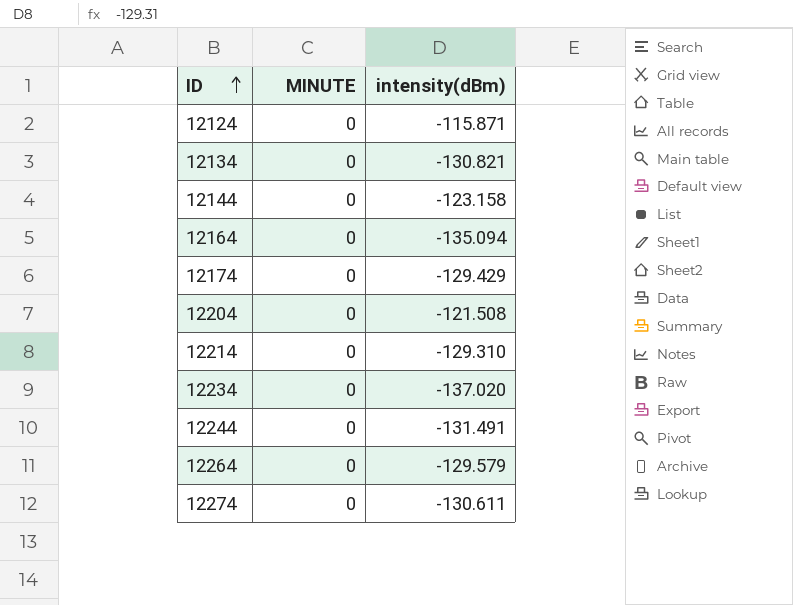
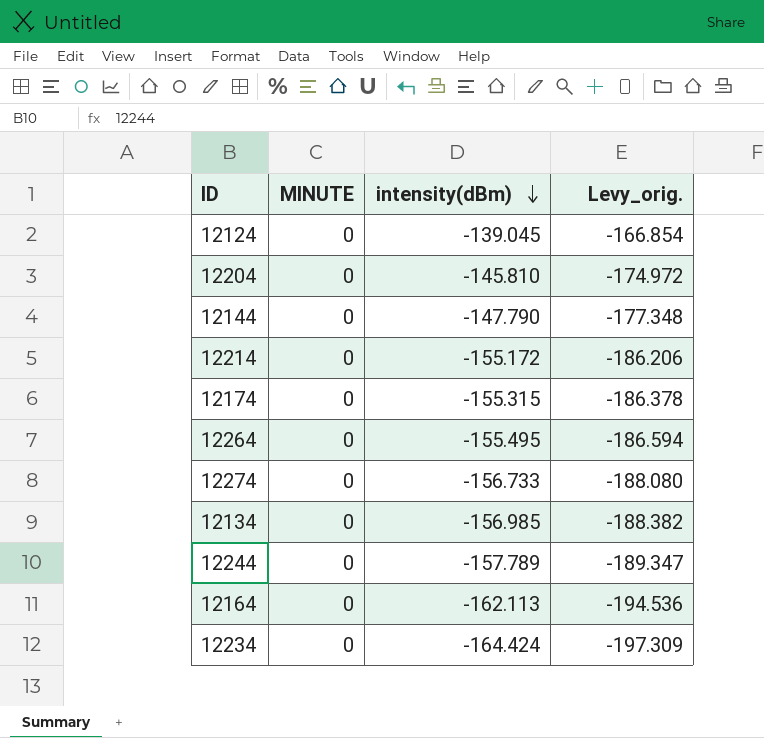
row order: ID ascending -> intensity(dBm) descending
column Levy_orig. | formula: none -> [intensity(dBm)] * 1.2
12124 | intensity(dBm): -115.871 -> -139.045
12204 | intensity(dBm): -121.508 -> -145.810
12144 | intensity(dBm): -123.158 -> -147.790
12214 | intensity(dBm): -129.310 -> -155.172
12174 | intensity(dBm): -129.429 -> -155.315
12264 | intensity(dBm): -129.579 -> -155.495
12274 | intensity(dBm): -130.611 -> -156.733
12134 | intensity(dBm): -130.821 -> -156.985
12244 | intensity(dBm): -131.491 -> -157.789
12164 | intensity(dBm): -135.094 -> -162.113
12234 | intensity(dBm): -137.020 -> -164.424

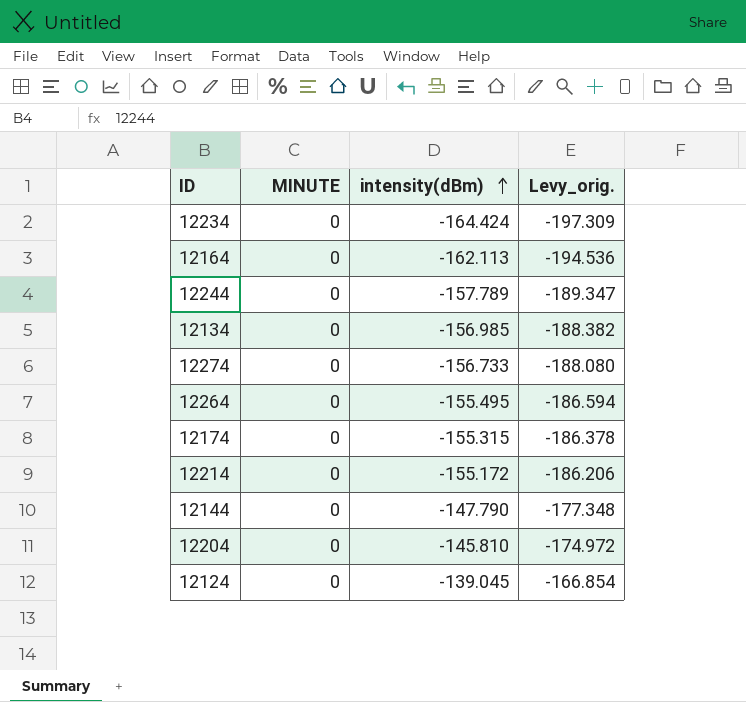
row order: intensity(dBm) descending -> intensity(dBm) ascending

